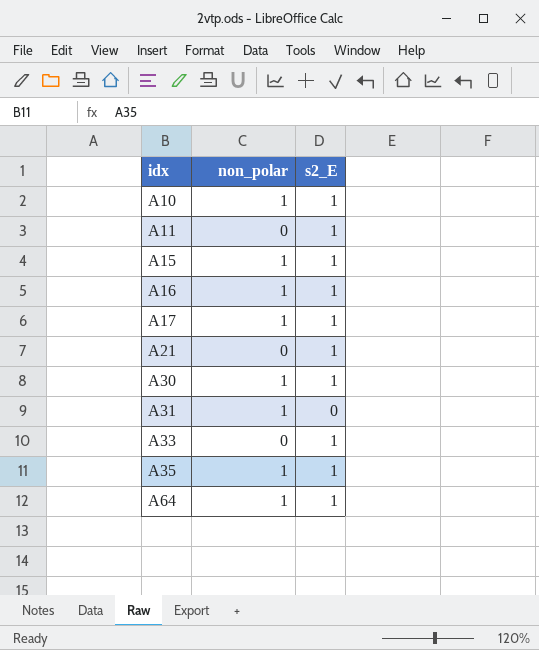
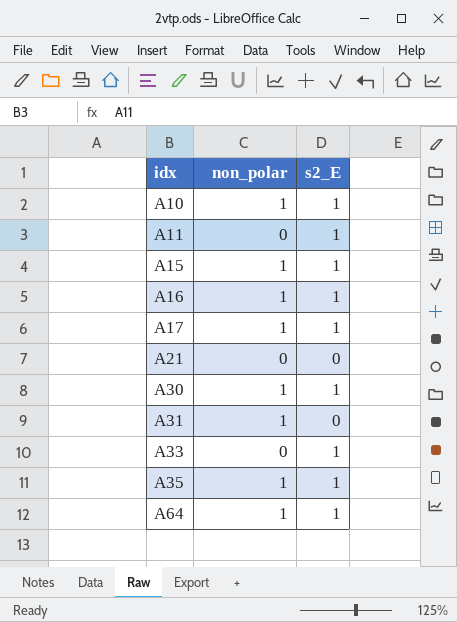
A21 | s2_E: 1 -> 0

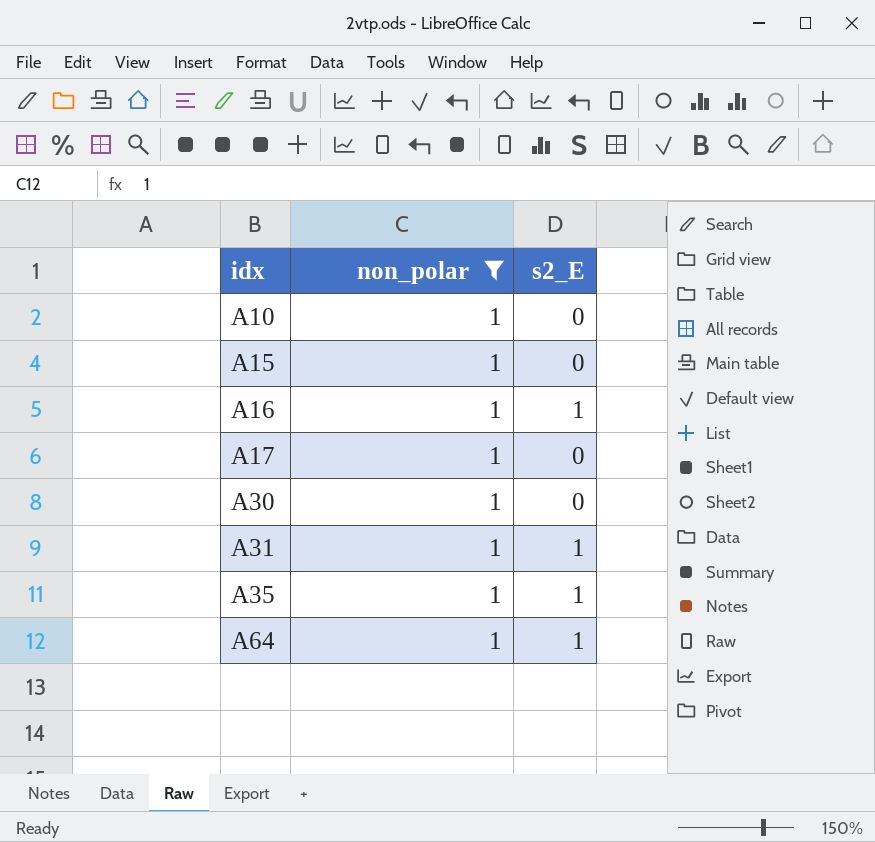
filter: none -> non_polar = 1
A10 | s2_E: 1 -> 0
A15 | s2_E: 1 -> 0
A17 | s2_E: 1 -> 0
A30 | s2_E: 1 -> 0
A31 | s2_E: 0 -> 1

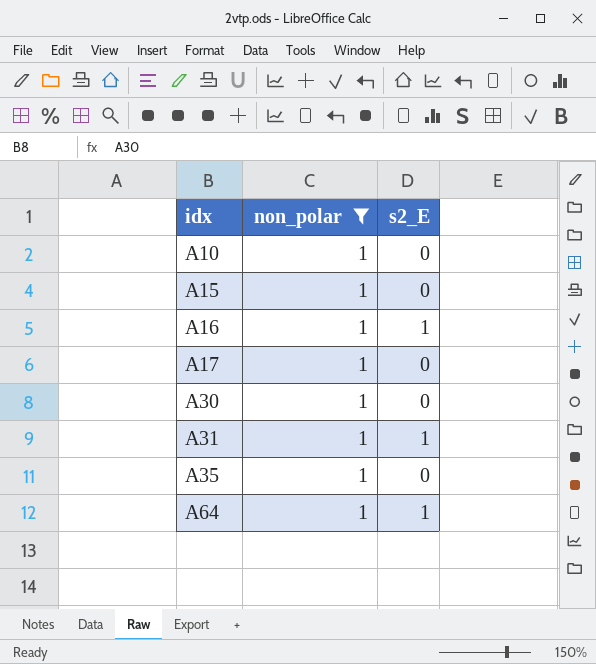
A35 | s2_E: 1 -> 0

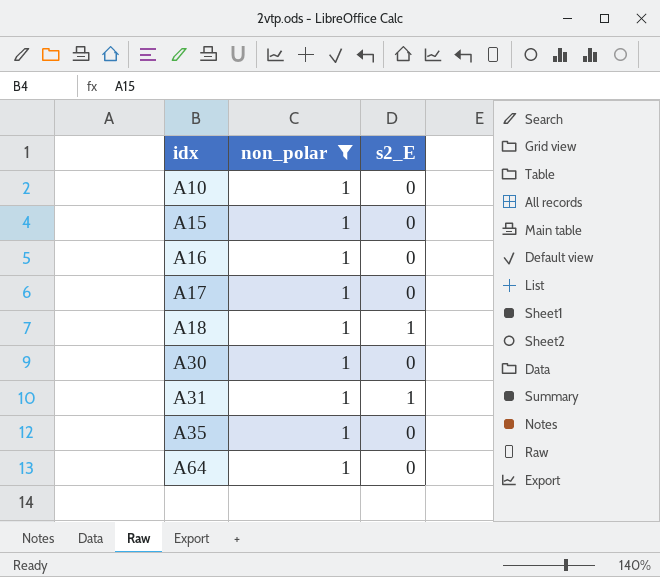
A16 | s2_E: 1 -> 0
row A18: none -> 1 | 1
A64 | s2_E: 1 -> 0

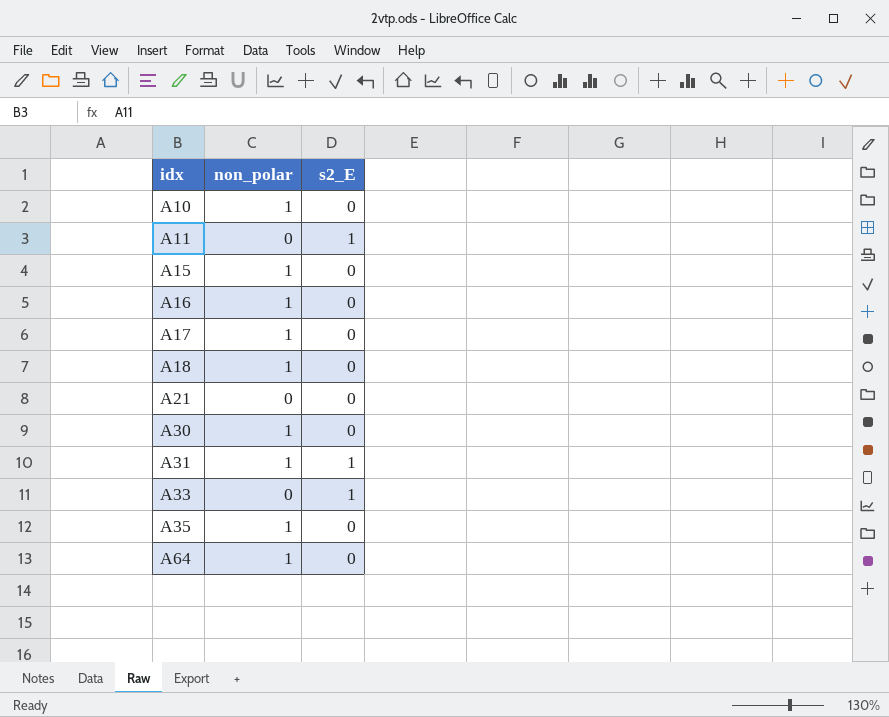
filter: non_polar = 1 -> none
A18 | s2_E: 1 -> 0

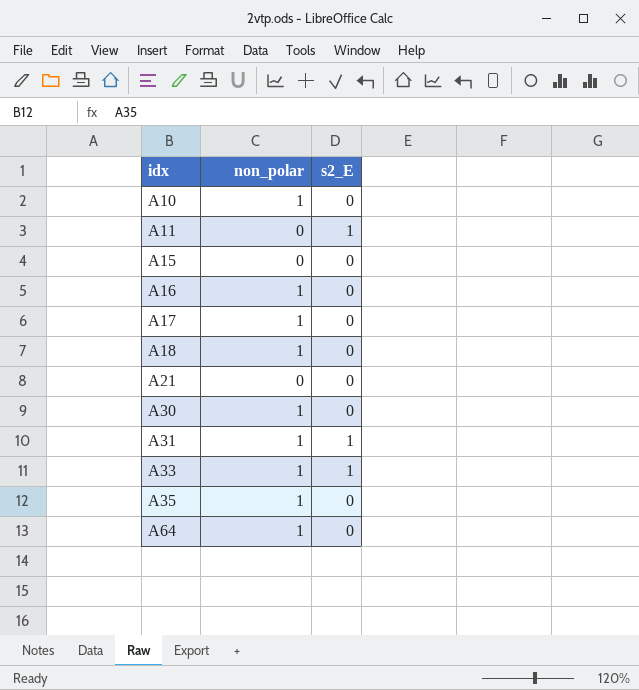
A15 | non_polar: 1 -> 0
A33 | non_polar: 0 -> 1

